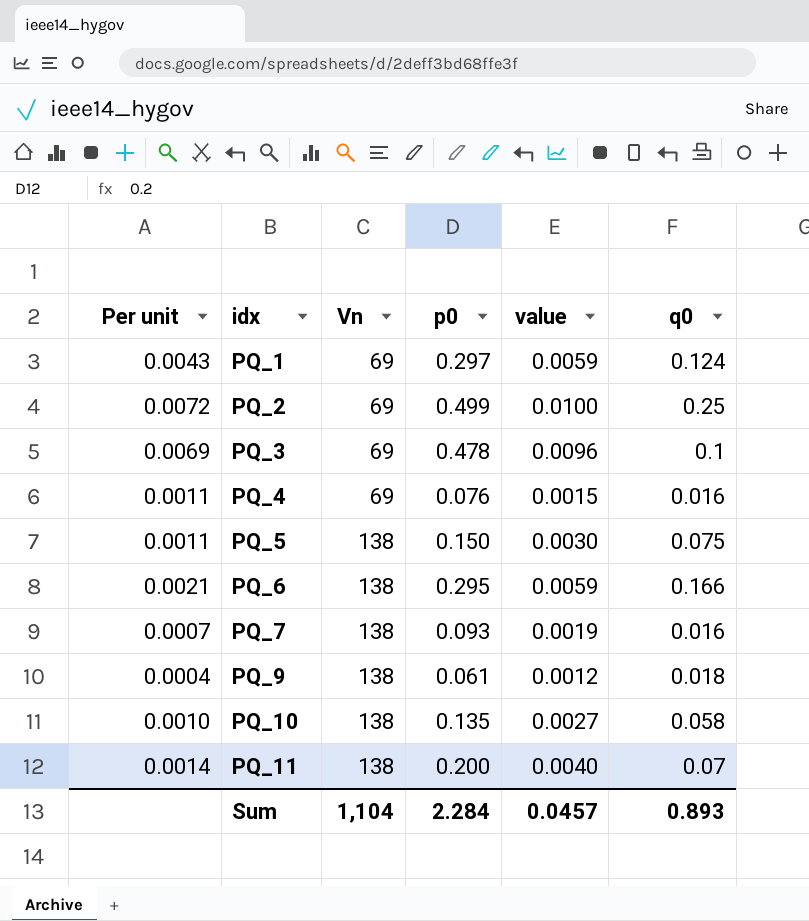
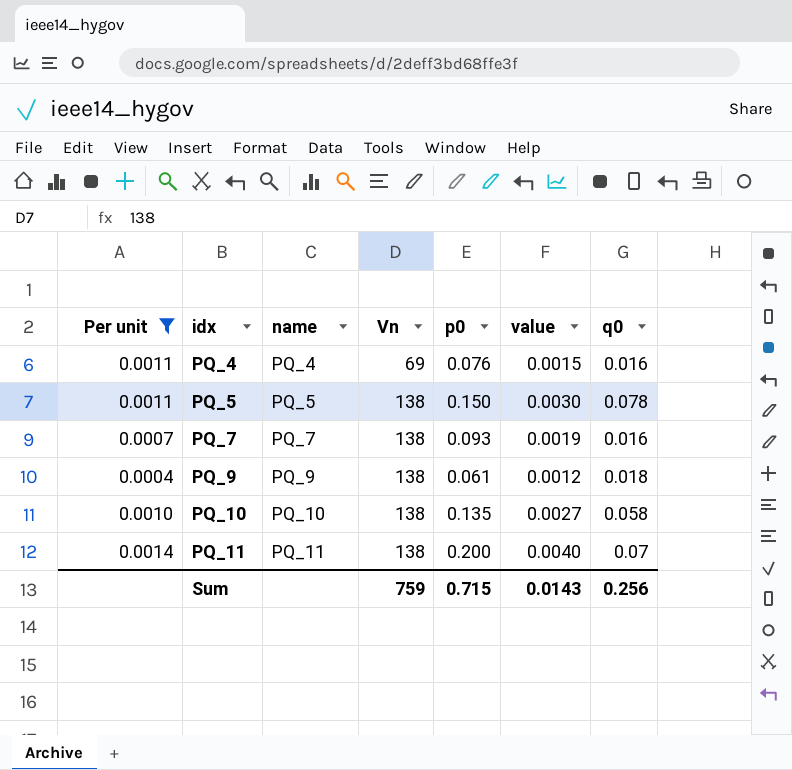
filter: none -> Per unit <= 0.0014
column name | position: none -> 3
PQ_5 | q0: 0.075 -> 0.078
Sum | Vn: 1,104 -> 759
Sum | p0: 2.284 -> 0.715
Sum | value: 0.0457 -> 0.0143
Sum | q0: 0.893 -> 0.256

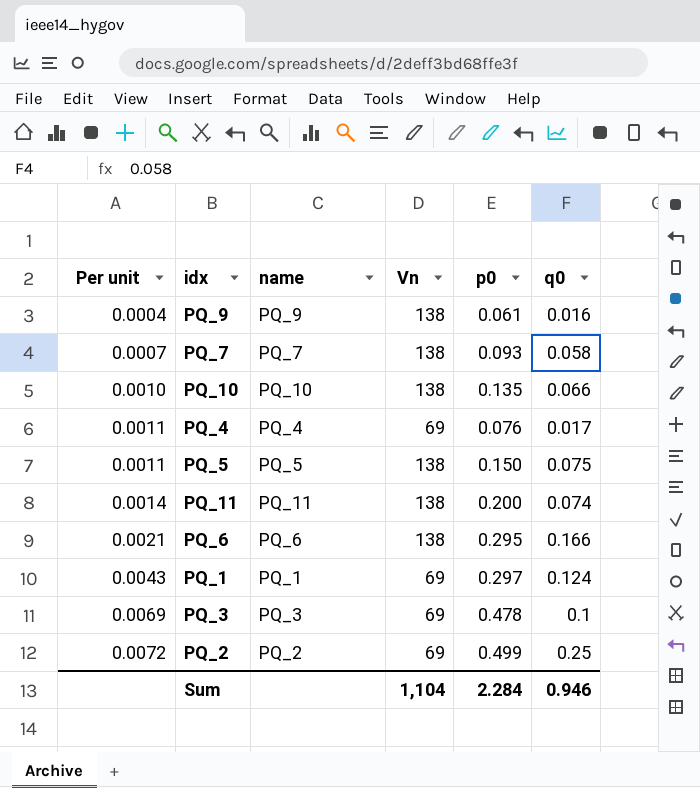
filter: Per unit <= 0.0014 -> none
row order: idx ascending -> Per unit ascending
column value | formula: [p0] * 0.02 -> none
PQ_9 | q0: 0.018 -> 0.016
PQ_7 | q0: 0.016 -> 0.058
PQ_10 | q0: 0.058 -> 0.066
PQ_4 | q0: 0.016 -> 0.017
PQ_5 | q0: 0.078 -> 0.075
PQ_11 | q0: 0.07 -> 0.074
Sum | Vn: 759 -> 1,104
Sum | p0: 0.715 -> 2.284
Sum | q0: 0.256 -> 0.946

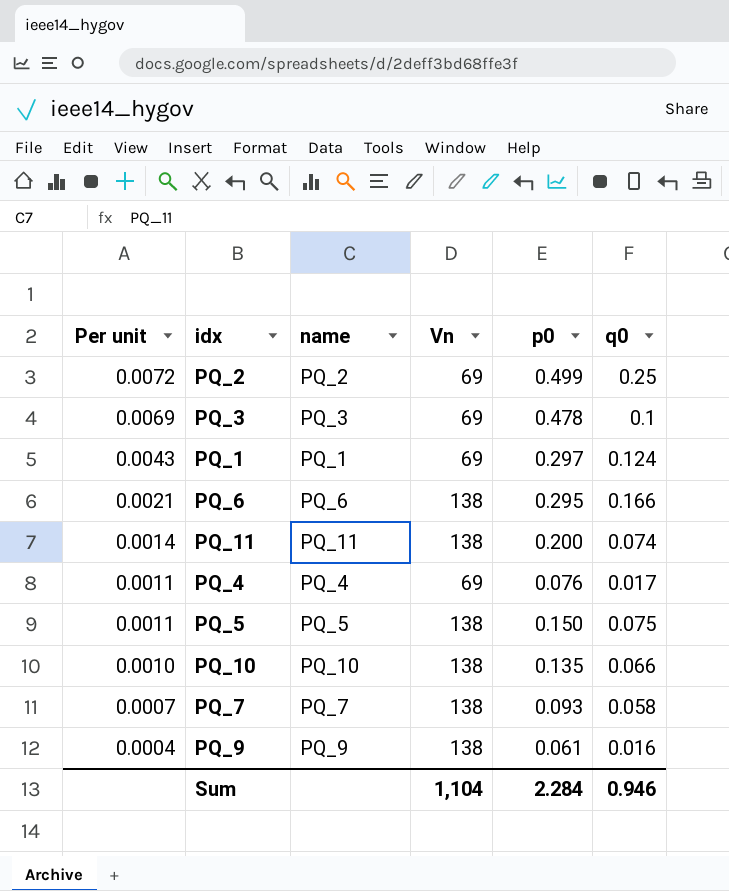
row order: Per unit ascending -> Per unit descending

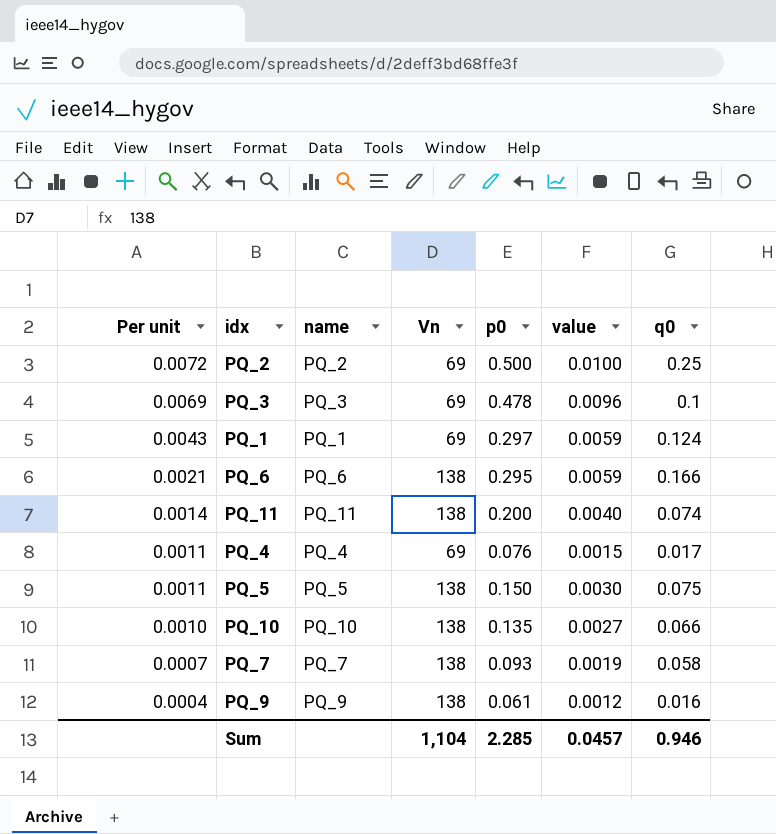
column value | formula: none -> [p0] * 0.02
PQ_2 | p0: 0.499 -> 0.500
Sum | p0: 2.284 -> 2.285

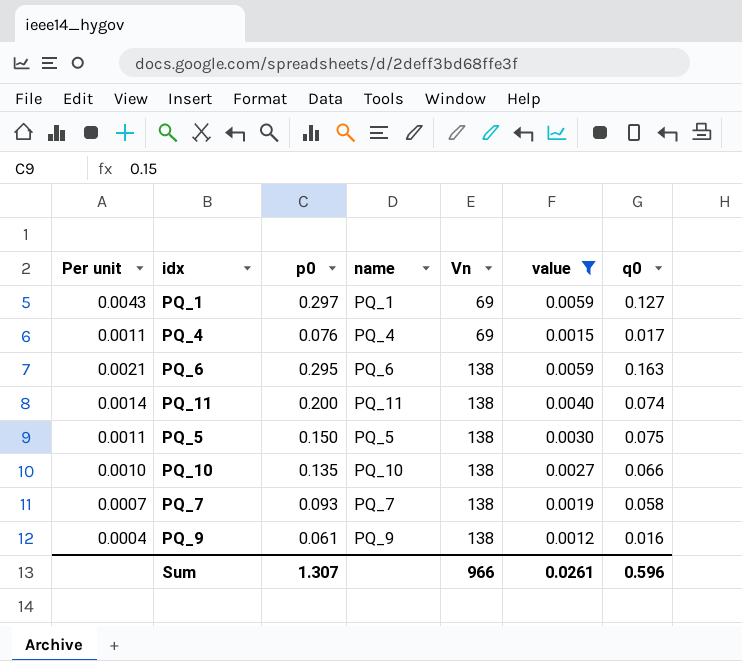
filter: none -> value <= 0.0059
row order: Per unit descending -> Vn ascending
column p0 | position: 5 -> 3
PQ_1 | q0: 0.124 -> 0.127
PQ_6 | q0: 0.166 -> 0.163
Sum | p0: 2.285 -> 1.307
Sum | Vn: 1,104 -> 966
Sum | value: 0.0457 -> 0.0261
Sum | q0: 0.946 -> 0.596

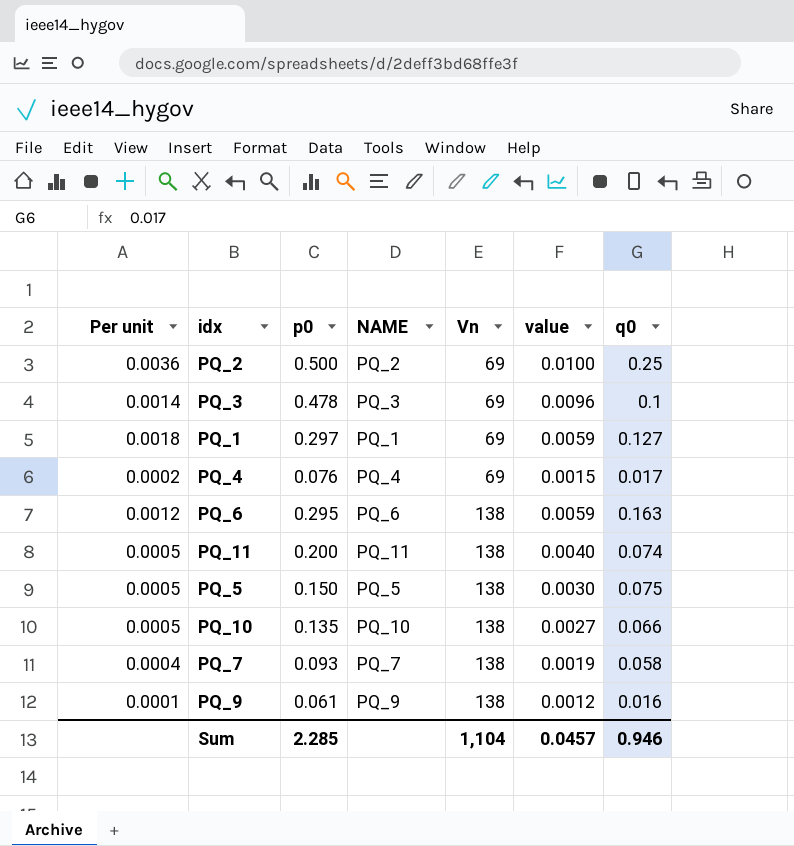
filter: value <= 0.0059 -> none
column Per unit | formula: [p0] / [Vn] -> [q0] / [Vn]
column name: name -> NAME
Sum | p0: 1.307 -> 2.285
Sum | Vn: 966 -> 1,104
Sum | value: 0.0261 -> 0.0457
Sum | q0: 0.596 -> 0.946

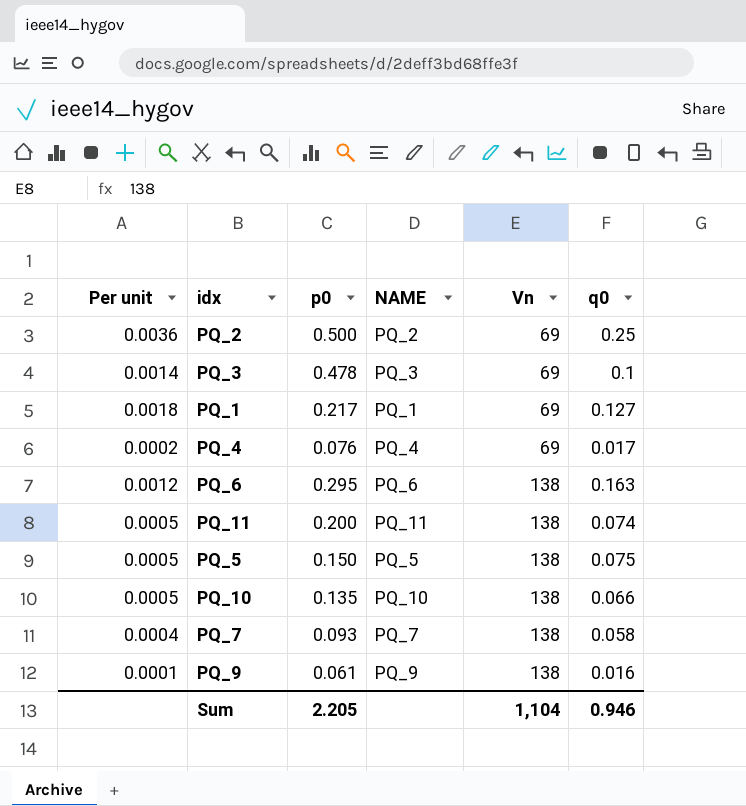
column value | formula: [p0] * 0.02 -> none
PQ_1 | p0: 0.297 -> 0.217
Sum | p0: 2.285 -> 2.205

